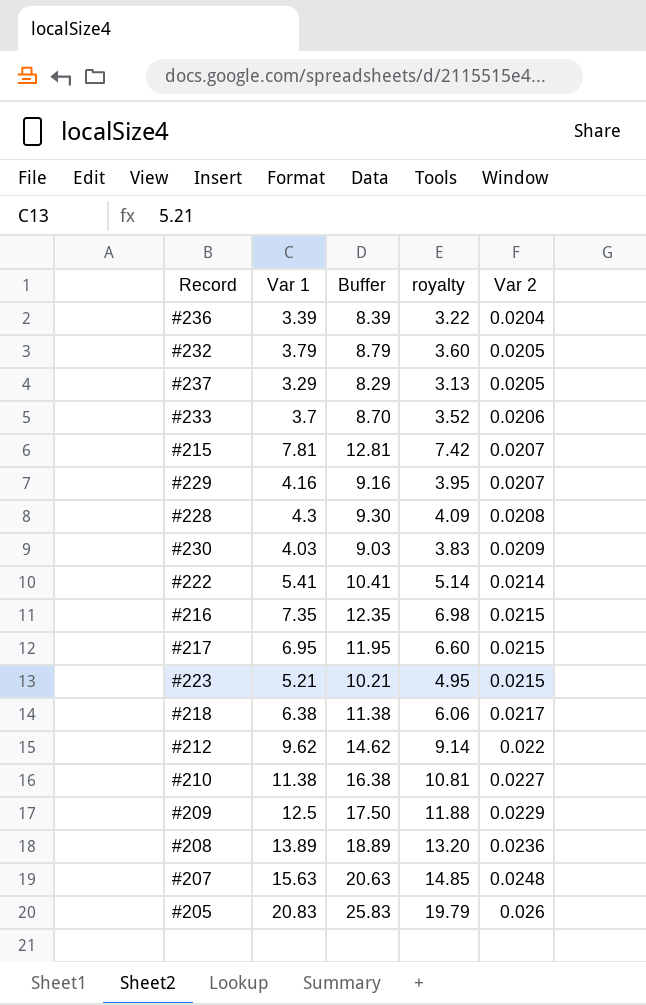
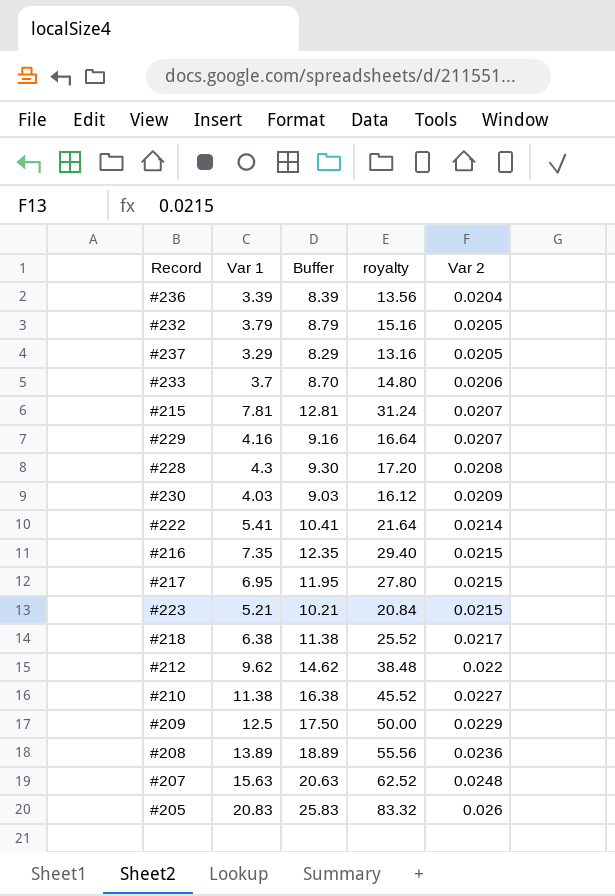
column royalty | formula: [Var 1] * 0.95 -> [Var 1] * 4

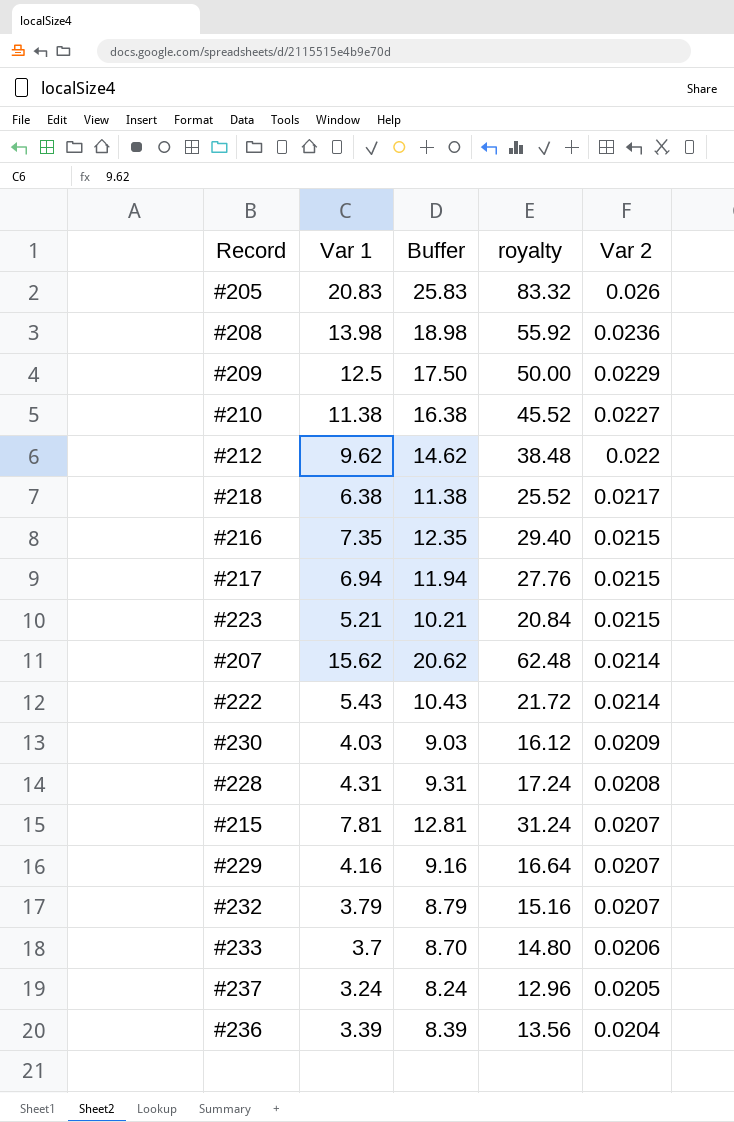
row order: Var 2 ascending -> Var 2 descending
#208 | Var 1: 13.89 -> 13.98
#208 | Buffer: 18.89 -> 18.98
#208 | royalty: 55.56 -> 55.92
#217 | Var 1: 6.95 -> 6.94
#217 | Buffer: 11.95 -> 11.94
#217 | royalty: 27.80 -> 27.76
#207 | Var 1: 15.63 -> 15.62
#207 | Buffer: 20.63 -> 20.62
#207 | royalty: 62.52 -> 62.48
#207 | Var 2: 0.0248 -> 0.0214
#222 | Var 1: 5.41 -> 5.43
#222 | Buffer: 10.41 -> 10.43
#222 | royalty: 21.64 -> 21.72
#228 | Var 1: 4.3 -> 4.31
#228 | Buffer: 9.30 -> 9.31
#228 | royalty: 17.20 -> 17.24
#232 | Var 2: 0.0205 -> 0.0207
#237 | Var 1: 3.29 -> 3.24
#237 | Buffer: 8.29 -> 8.24
#237 | royalty: 13.16 -> 12.96

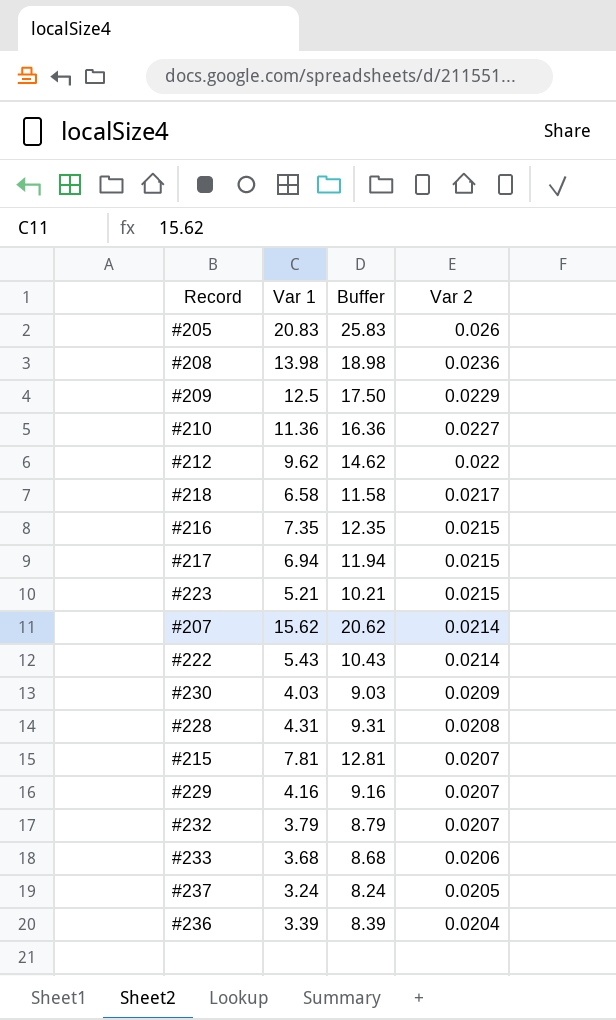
column royalty | formula: [Var 1] * 4 -> none
#210 | Var 1: 11.38 -> 11.36
#210 | Buffer: 16.38 -> 16.36
#218 | Var 1: 6.38 -> 6.58
#218 | Buffer: 11.38 -> 11.58
#233 | Var 1: 3.7 -> 3.68
#233 | Buffer: 8.70 -> 8.68

